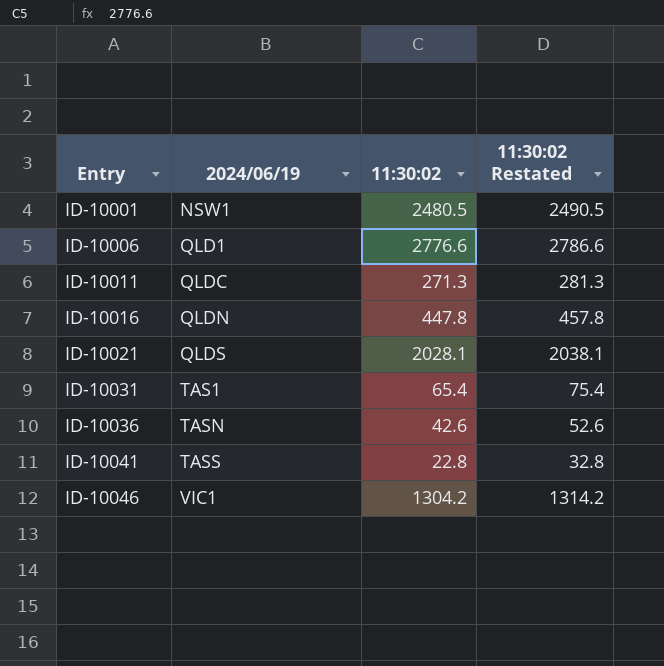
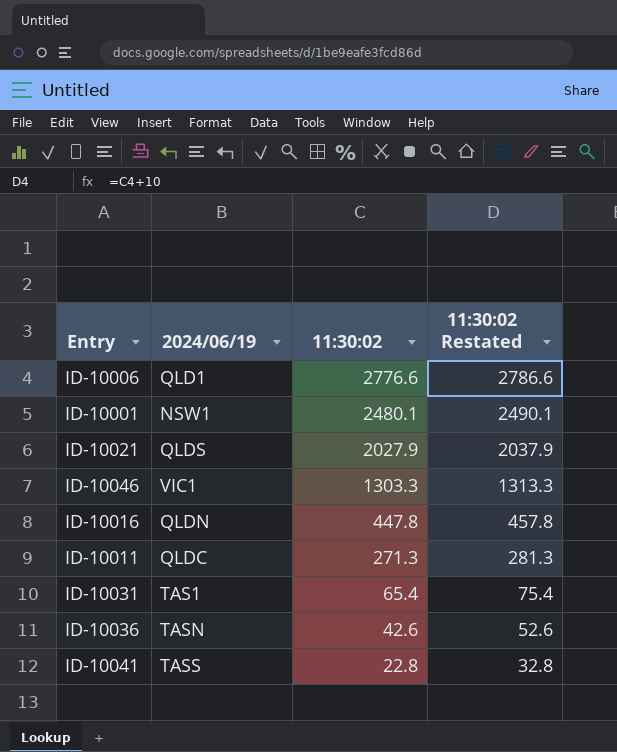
row order: Entry ascending -> 11:30:02 descending
ID-10001 | 11:30:02: 2480.5 -> 2480.1
ID-10001 | 11:30:02 Restated: 2490.5 -> 2490.1
ID-10021 | 11:30:02: 2028.1 -> 2027.9
ID-10021 | 11:30:02 Restated: 2038.1 -> 2037.9
ID-10046 | 11:30:02: 1304.2 -> 1303.3
ID-10046 | 11:30:02 Restated: 1314.2 -> 1313.3

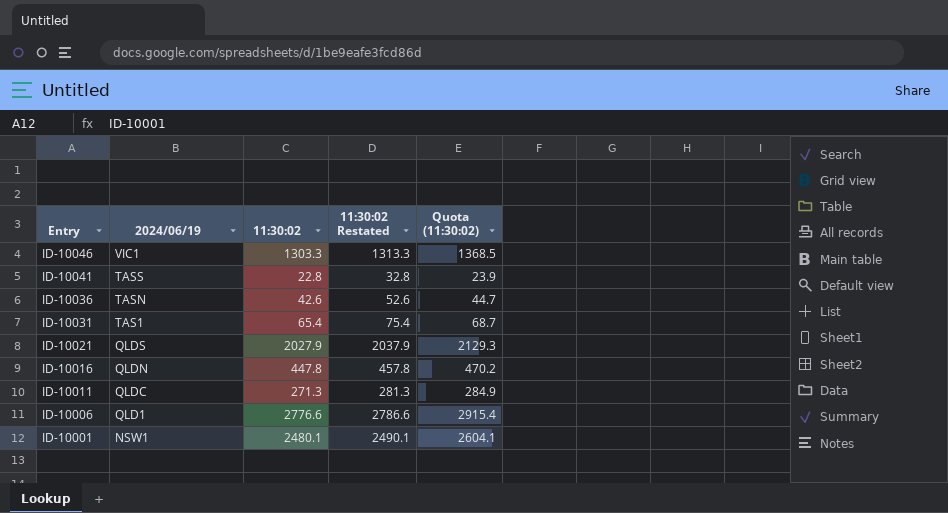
row order: 11:30:02 descending -> Entry descending
column Quota (11:30:02) | formula: none -> [11:30:02] * 1.05

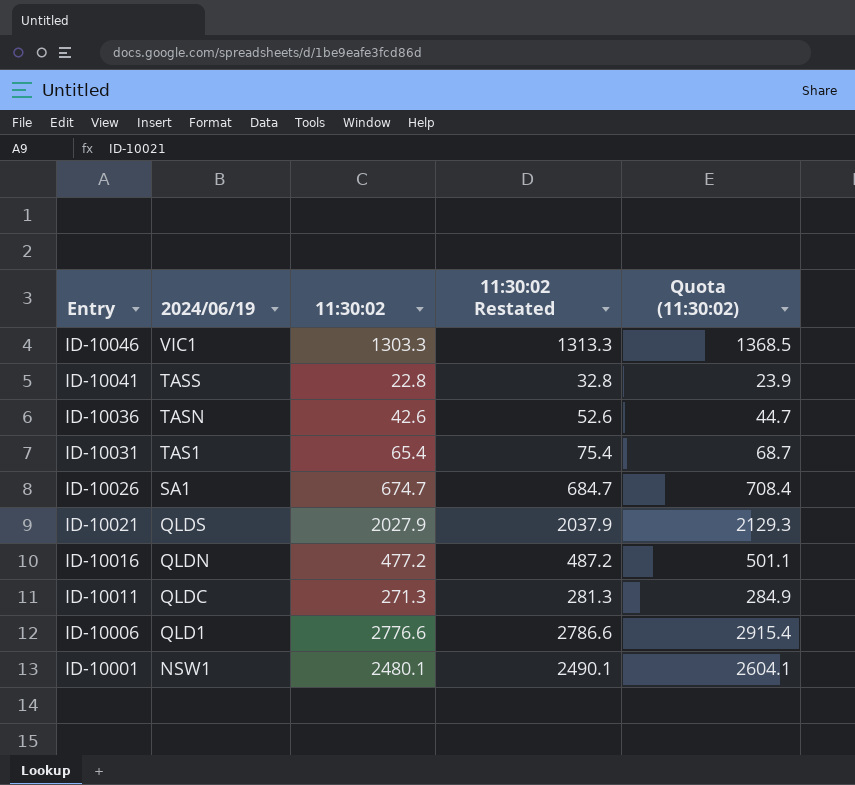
row ID-10026: none -> SA1 | 674.7 | 684.7 | 708.4
ID-10016 | 11:30:02: 447.8 -> 477.2
ID-10016 | 11:30:02 Restated: 457.8 -> 487.2
ID-10016 | Quota (11:30:02): 470.2 -> 501.1

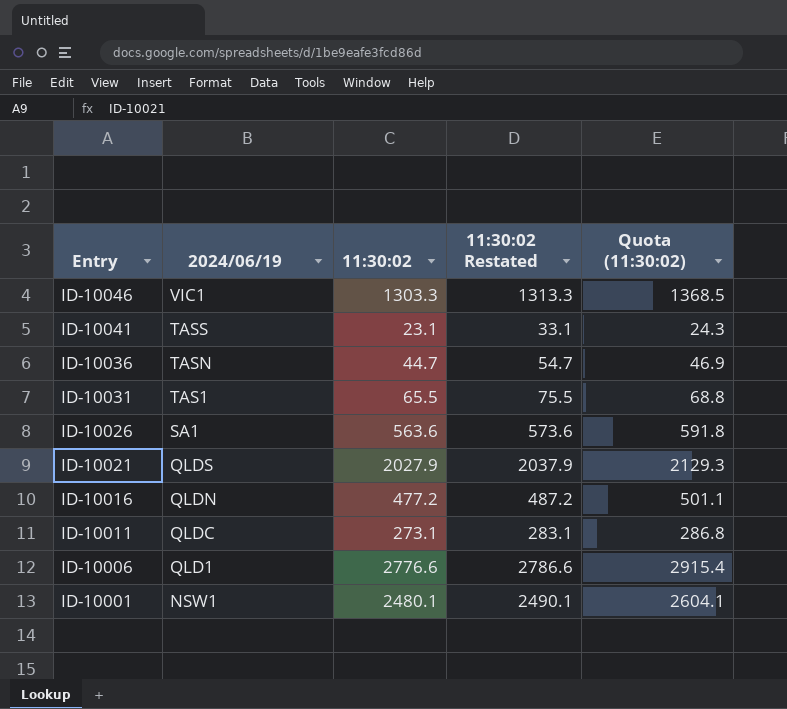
ID-10041 | 11:30:02: 22.8 -> 23.1
ID-10041 | 11:30:02 Restated: 32.8 -> 33.1
ID-10041 | Quota (11:30:02): 23.9 -> 24.3
ID-10036 | 11:30:02: 42.6 -> 44.7
ID-10036 | 11:30:02 Restated: 52.6 -> 54.7
ID-10036 | Quota (11:30:02): 44.7 -> 46.9
ID-10031 | 11:30:02: 65.4 -> 65.5
ID-10031 | 11:30:02 Restated: 75.4 -> 75.5
ID-10031 | Quota (11:30:02): 68.7 -> 68.8
ID-10026 | 11:30:02: 674.7 -> 563.6
ID-10026 | 11:30:02 Restated: 684.7 -> 573.6
ID-10026 | Quota (11:30:02): 708.4 -> 591.8
ID-10011 | 11:30:02: 271.3 -> 273.1
ID-10011 | 11:30:02 Restated: 281.3 -> 283.1
ID-10011 | Quota (11:30:02): 284.9 -> 286.8

